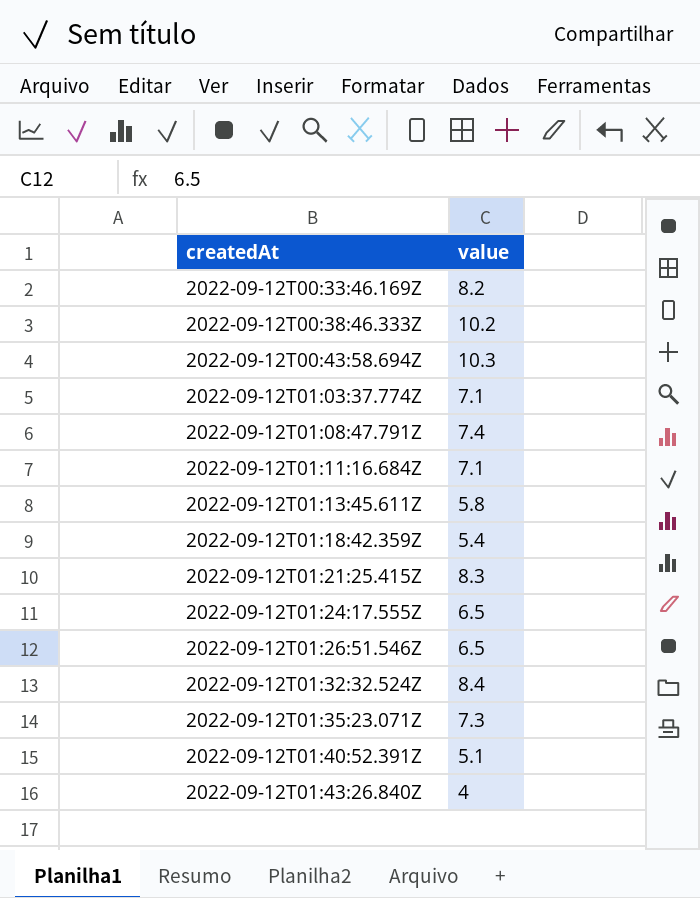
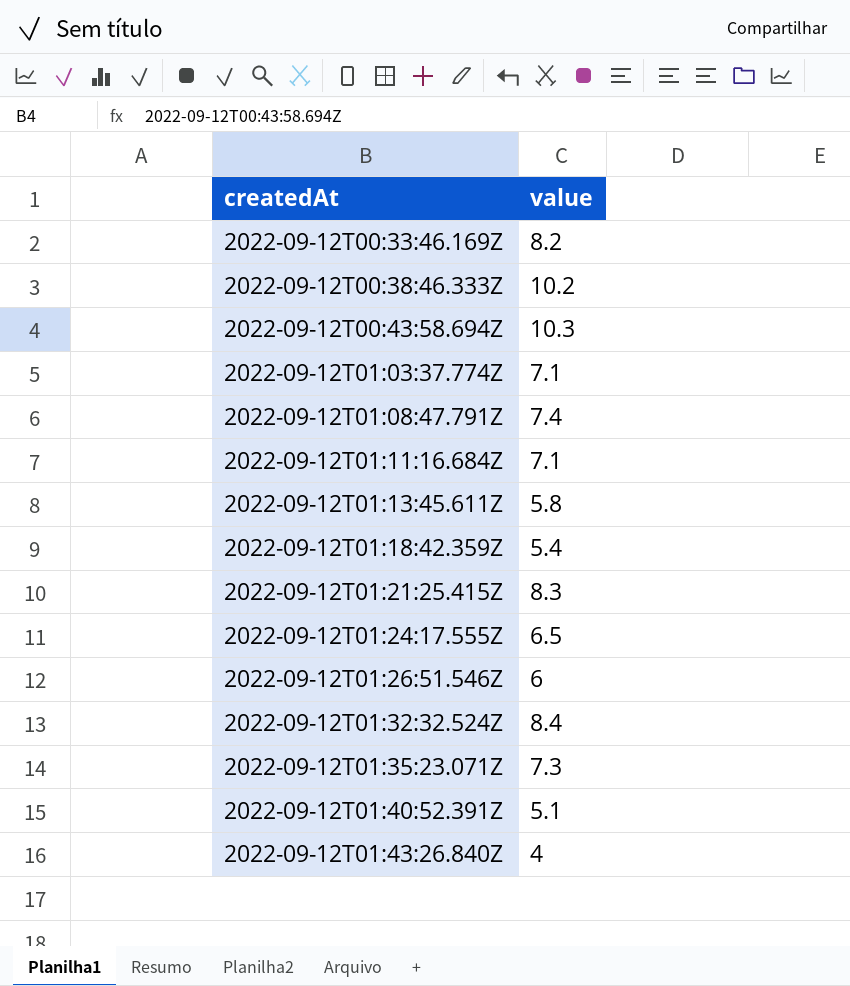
2022-09-12T01:26:51.546Z | value: 6.5 -> 6

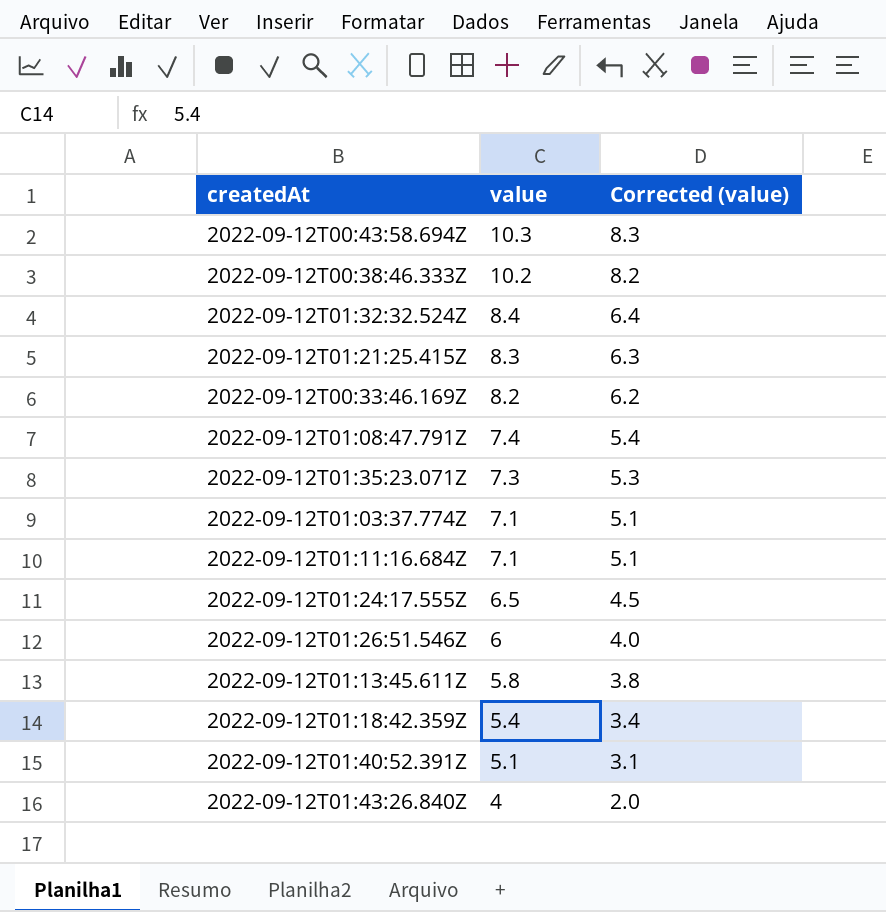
row order: createdAt ascending -> value descending
column Corrected (value) | formula: none -> [value] - 2

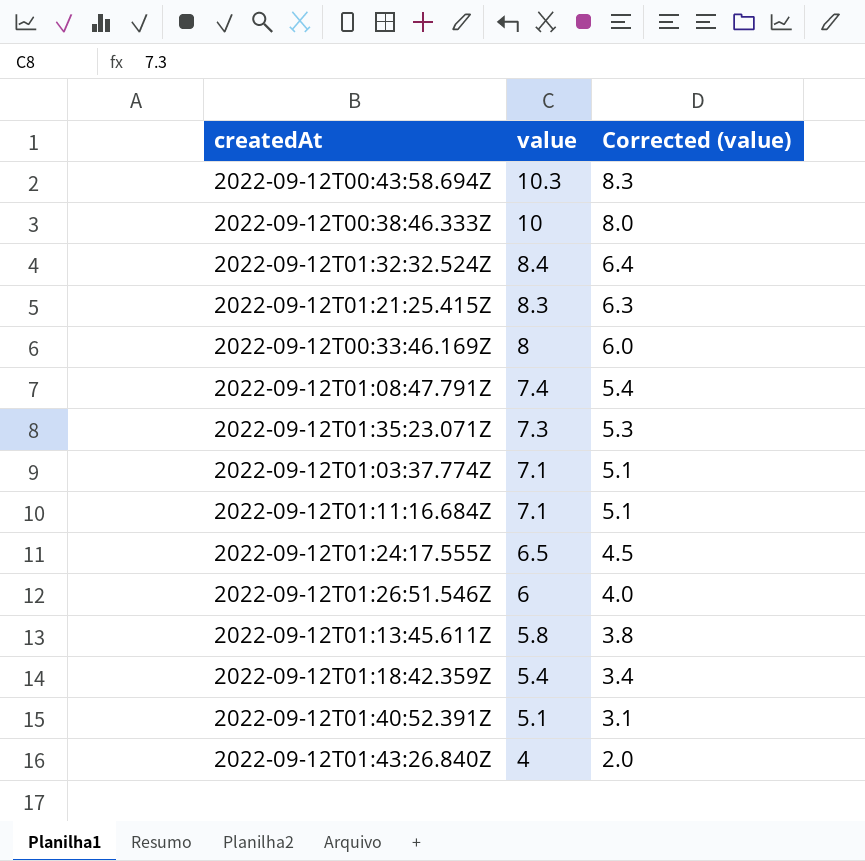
2022-09-12T00:38:46.333Z | value: 10.2 -> 10
2022-09-12T00:38:46.333Z | Corrected (value): 8.2 -> 8.0
2022-09-12T00:33:46.169Z | value: 8.2 -> 8
2022-09-12T00:33:46.169Z | Corrected (value): 6.2 -> 6.0

